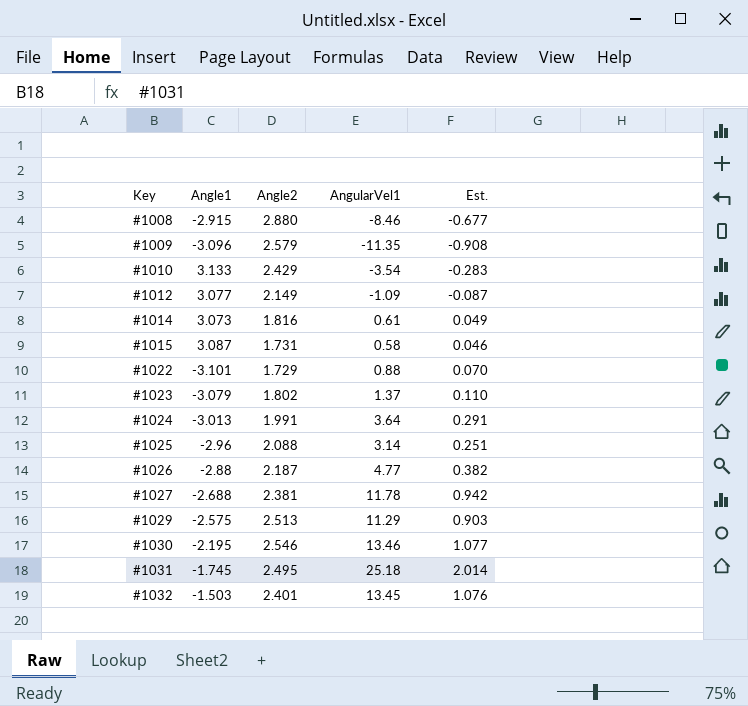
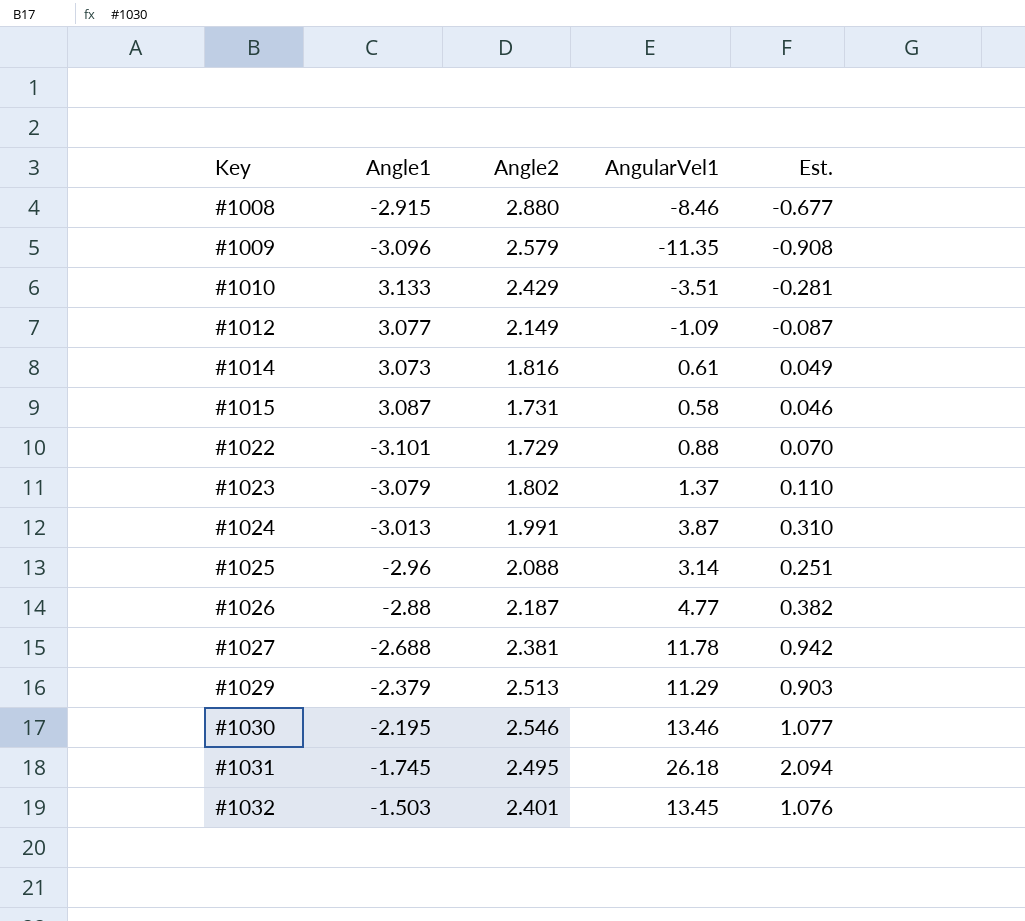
#1010 | AngularVel1: -3.54 -> -3.51
#1010 | Est.: -0.283 -> -0.281
#1024 | AngularVel1: 3.64 -> 3.87
#1024 | Est.: 0.291 -> 0.310
#1029 | Angle1: -2.575 -> -2.379
#1031 | AngularVel1: 25.18 -> 26.18
#1031 | Est.: 2.014 -> 2.094

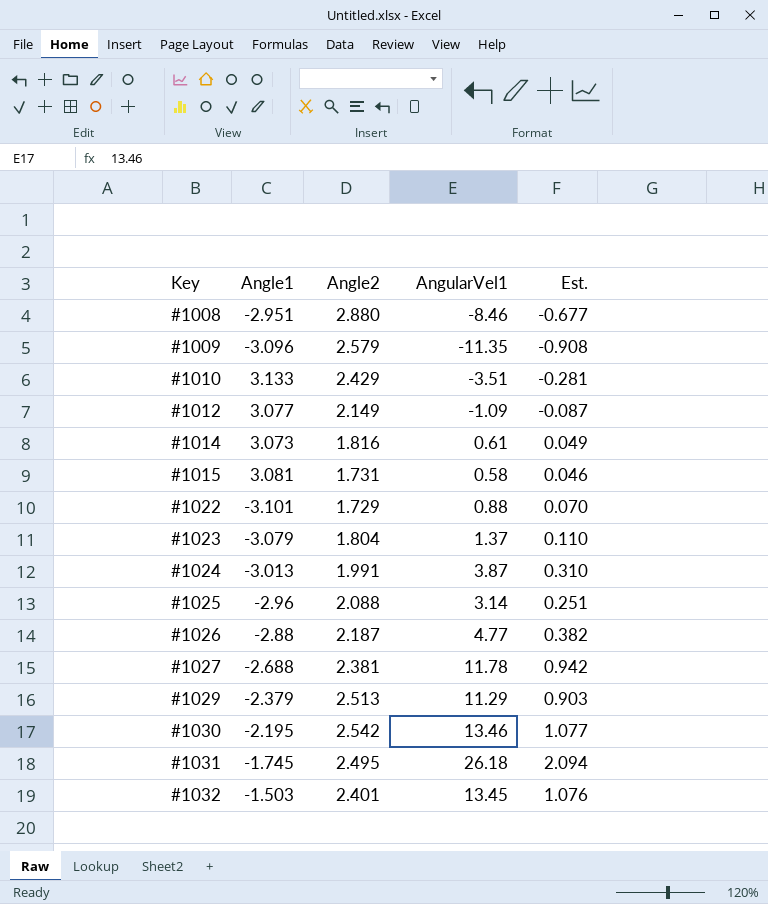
#1008 | Angle1: -2.915 -> -2.951
#1015 | Angle1: 3.087 -> 3.081
#1023 | Angle2: 1.802 -> 1.804
#1030 | Angle2: 2.546 -> 2.542

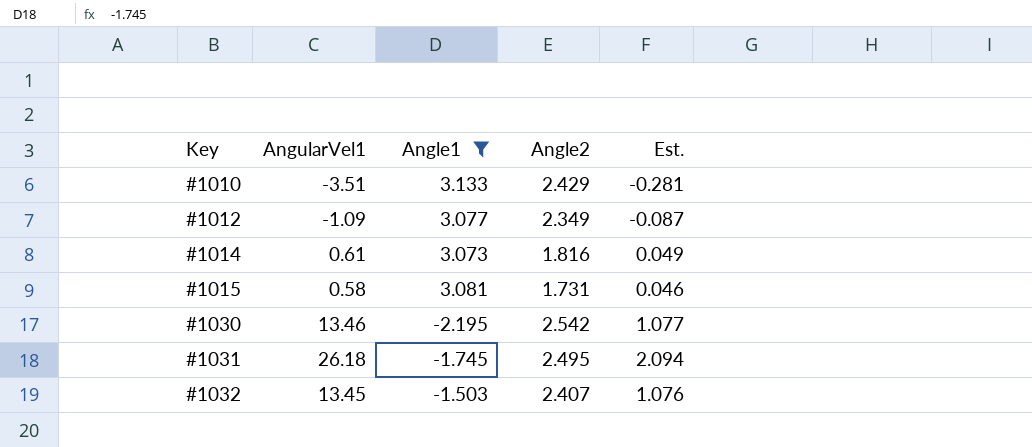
filter: none -> Angle1 >= -2.195
column AngularVel1 | position: 4 -> 2
#1012 | Angle2: 2.149 -> 2.349
#1032 | Angle2: 2.401 -> 2.407

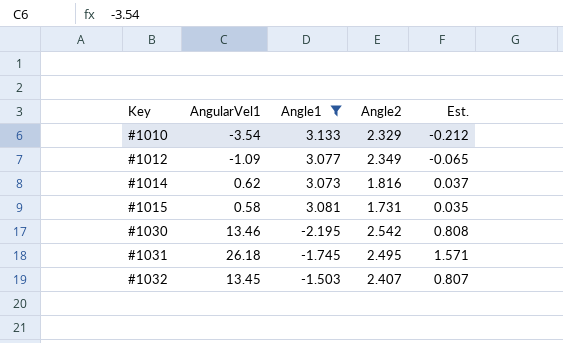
column Est. | formula: [AngularVel1] * 0.08 -> [AngularVel1] * 0.06
#1010 | AngularVel1: -3.51 -> -3.54
#1010 | Angle2: 2.429 -> 2.329
#1014 | AngularVel1: 0.61 -> 0.62

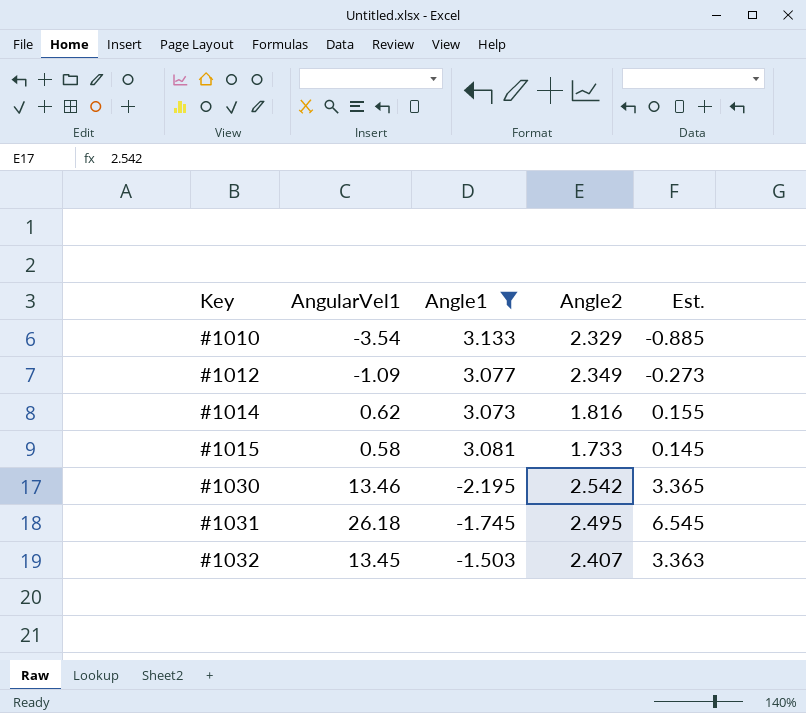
column Est. | formula: [AngularVel1] * 0.06 -> [AngularVel1] * 0.25
#1015 | Angle2: 1.731 -> 1.733

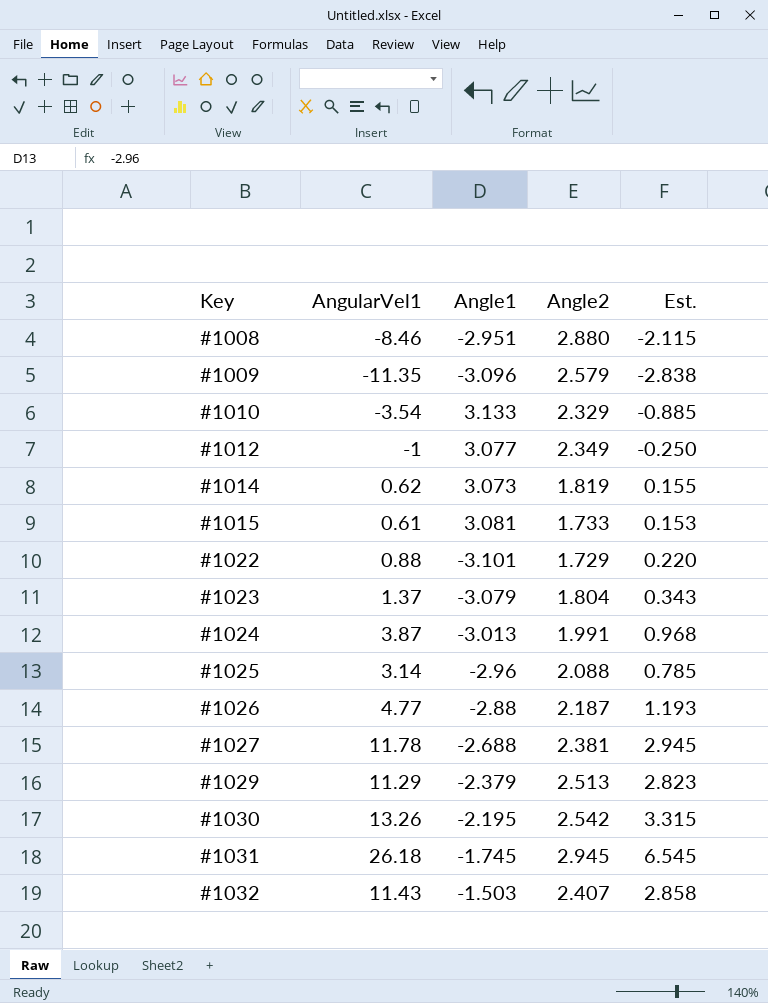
filter: Angle1 >= -2.195 -> none
#1012 | AngularVel1: -1.09 -> -1
#1012 | Est.: -0.273 -> -0.250
#1014 | Angle2: 1.816 -> 1.819
#1015 | AngularVel1: 0.58 -> 0.61
#1015 | Est.: 0.145 -> 0.153
#1030 | AngularVel1: 13.46 -> 13.26
#1030 | Est.: 3.365 -> 3.315
#1031 | Angle2: 2.495 -> 2.945
#1032 | AngularVel1: 13.45 -> 11.43
#1032 | Est.: 3.363 -> 2.858

